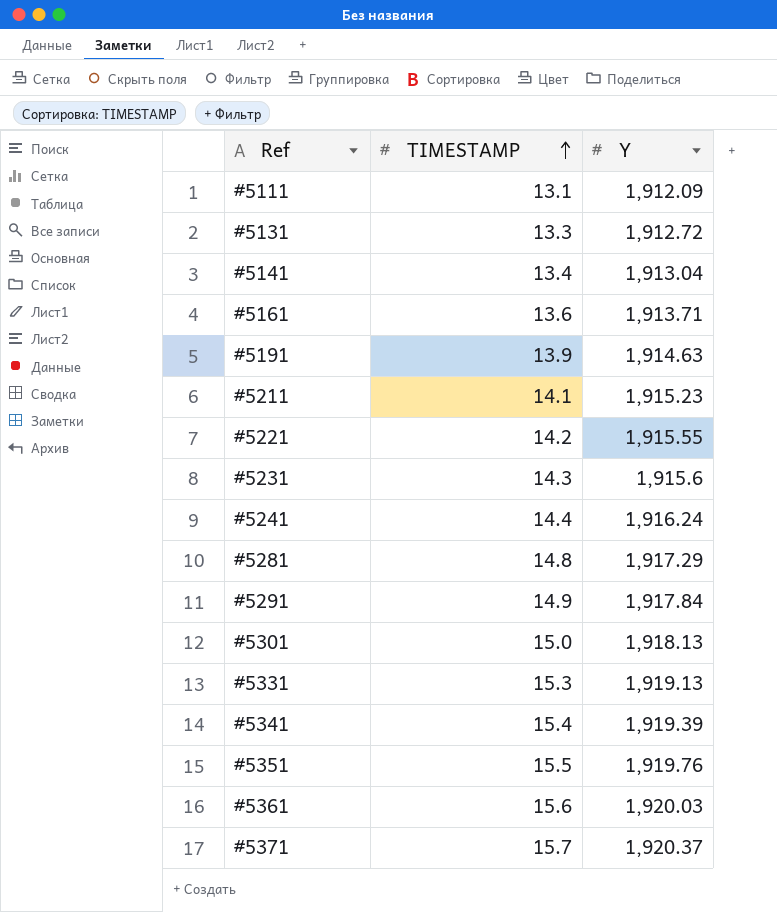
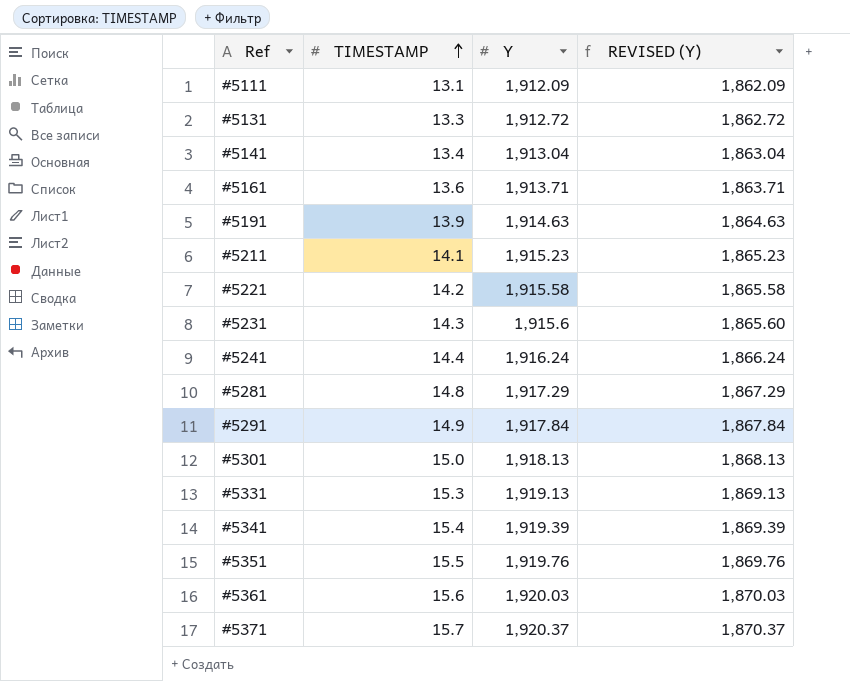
column REVISED (Y) | formula: none -> [Y] - 50
#5221 | Y: 1,915.55 -> 1,915.58

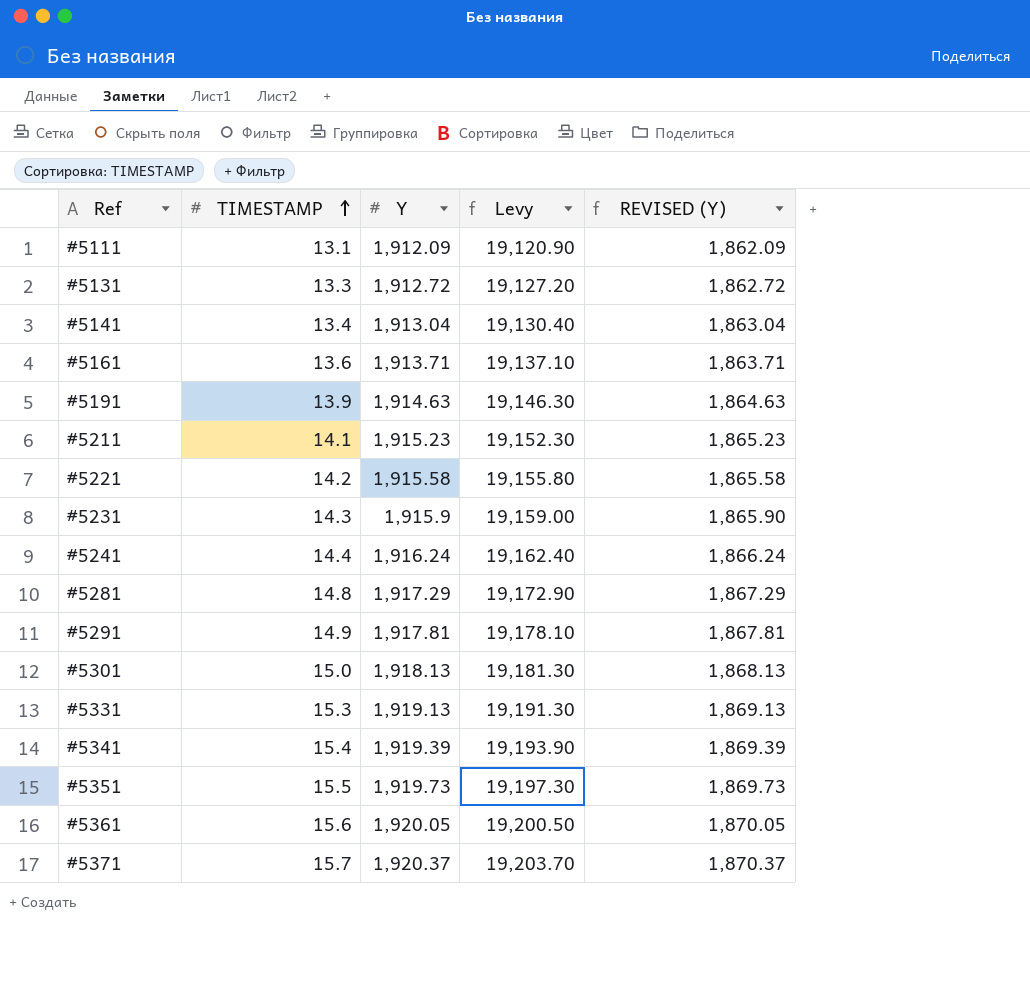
column Levy | formula: none -> [Y] * 10
#5231 | Y: 1,915.6 -> 1,915.9
#5231 | REVISED (Y): 1,865.60 -> 1,865.90
#5291 | Y: 1,917.84 -> 1,917.81
#5291 | REVISED (Y): 1,867.84 -> 1,867.81
#5351 | Y: 1,919.76 -> 1,919.73
#5351 | REVISED (Y): 1,869.76 -> 1,869.73
#5361 | Y: 1,920.03 -> 1,920.05
#5361 | REVISED (Y): 1,870.03 -> 1,870.05

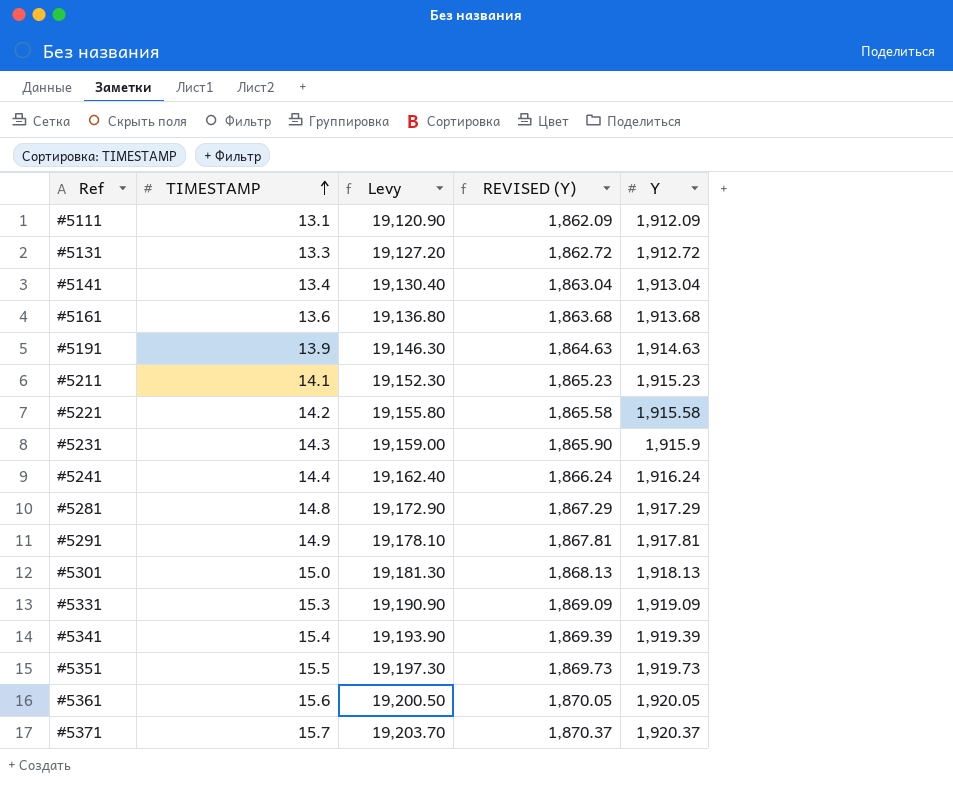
column Y | position: 3 -> 5
#5161 | Levy: 19,137.10 -> 19,136.80
#5161 | REVISED (Y): 1,863.71 -> 1,863.68
#5161 | Y: 1,913.71 -> 1,913.68
#5331 | Levy: 19,191.30 -> 19,190.90
#5331 | REVISED (Y): 1,869.13 -> 1,869.09
#5331 | Y: 1,919.13 -> 1,919.09

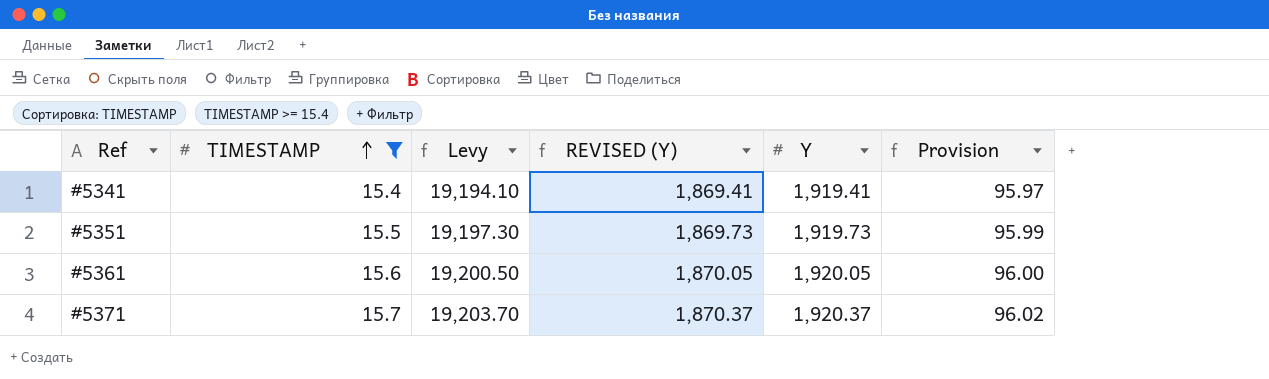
filter: none -> TIMESTAMP >= 15.4
column Provision | formula: none -> [Y] * 0.05
#5341 | Levy: 19,193.90 -> 19,194.10
#5341 | REVISED (Y): 1,869.39 -> 1,869.41
#5341 | Y: 1,919.39 -> 1,919.41

